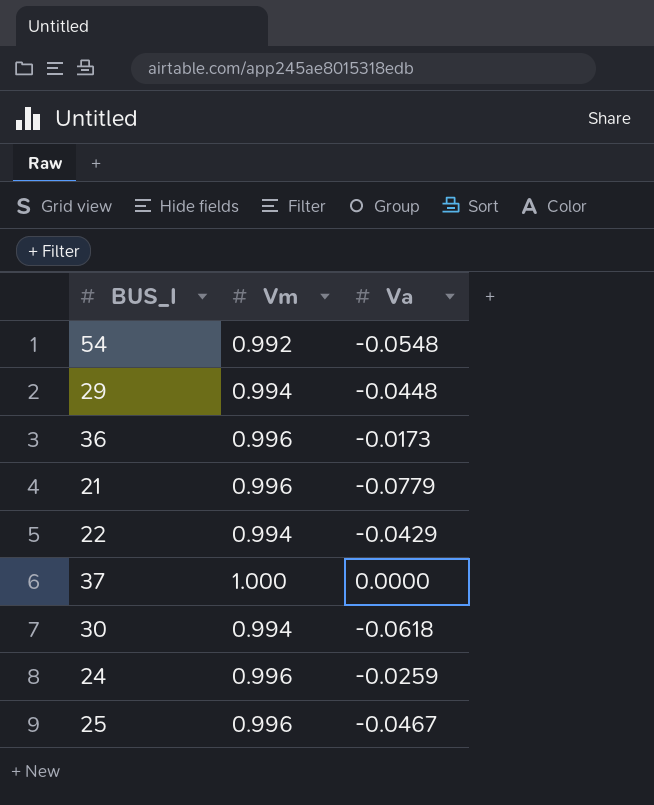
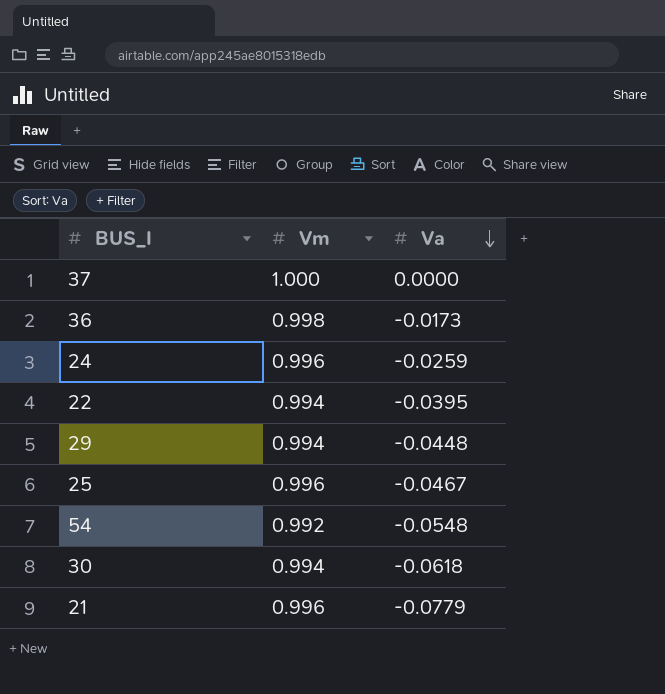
row order: none -> Va descending
36 | Vm: 0.996 -> 0.998
22 | Va: -0.0429 -> -0.0395

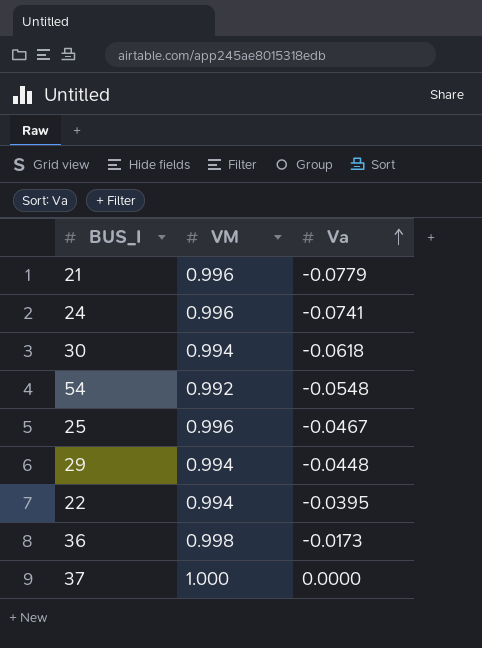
row order: Va descending -> Va ascending
column name: Vm -> VM
24 | Va: -0.0259 -> -0.0741

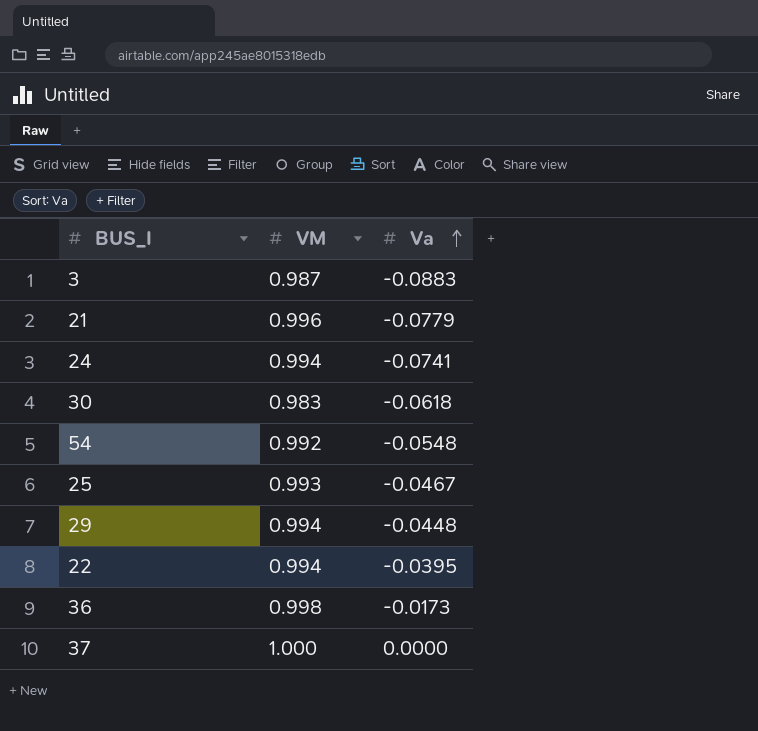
row 3: none -> 0.987 | -0.0883
24 | VM: 0.996 -> 0.994
30 | VM: 0.994 -> 0.983
25 | VM: 0.996 -> 0.993

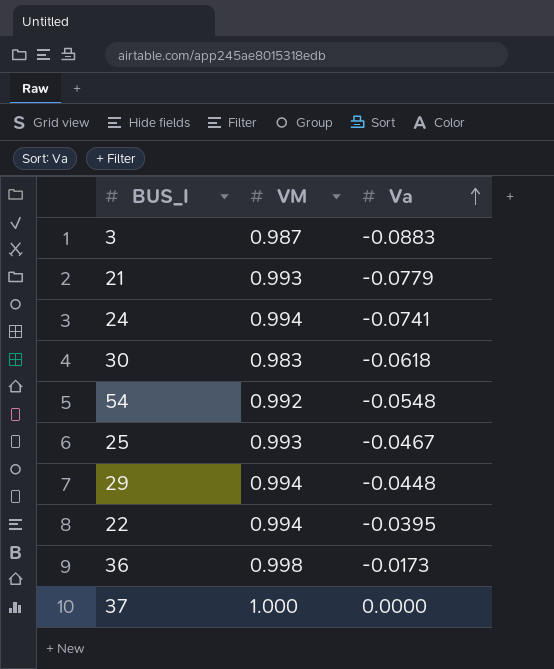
21 | VM: 0.996 -> 0.993

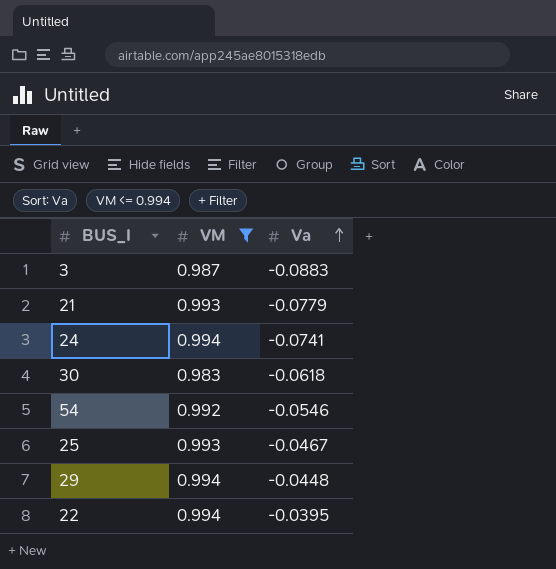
filter: none -> VM <= 0.994
54 | Va: -0.0548 -> -0.0546

